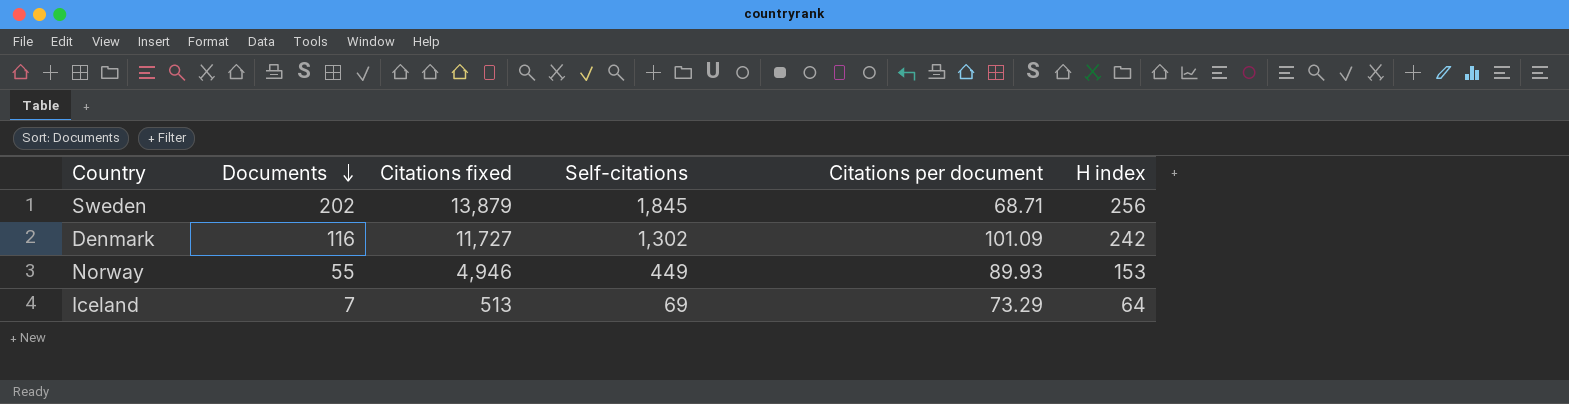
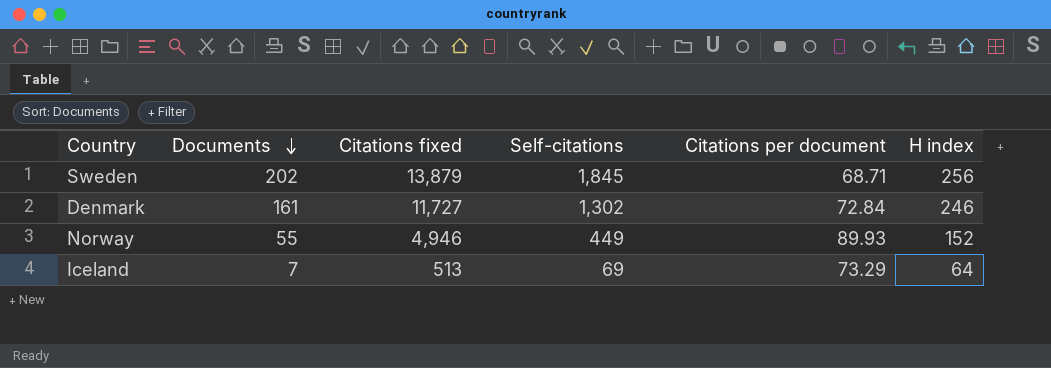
Denmark | Documents: 116 -> 161
Denmark | Citations per document: 101.09 -> 72.84
Denmark | H index: 242 -> 246
Norway | H index: 153 -> 152

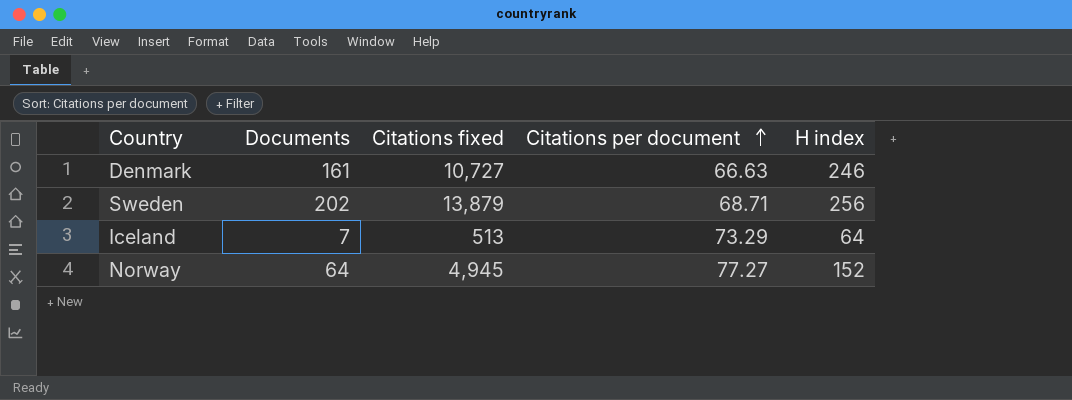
row order: Documents descending -> Citations per document ascending
column Self-citations | position: 4 -> none
Denmark | Citations fixed: 11,727 -> 10,727
Denmark | Citations per document: 72.84 -> 66.63
Norway | Documents: 55 -> 64
Norway | Citations fixed: 4,946 -> 4,945
Norway | Citations per document: 89.93 -> 77.27

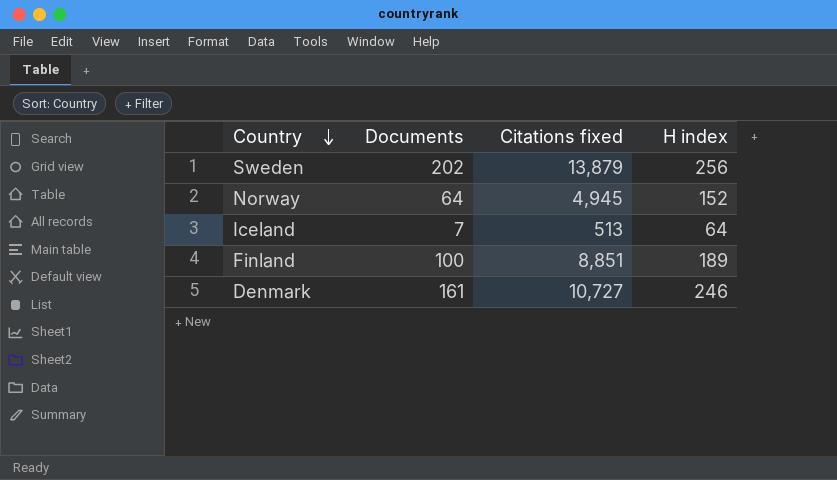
row order: Citations per document ascending -> Country descending
column Citations per document | formula: [Citations fixed] / [Documents] -> none
row Finland: none -> 100 | 8,851 | 189

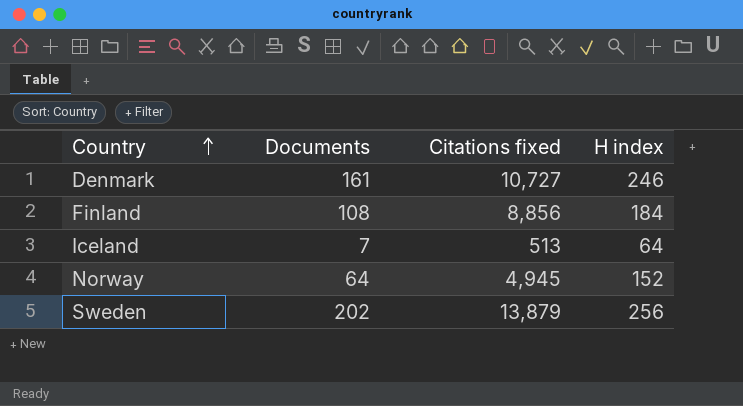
row order: Country descending -> Country ascending
Finland | Documents: 100 -> 108
Finland | Citations fixed: 8,851 -> 8,856
Finland | H index: 189 -> 184

